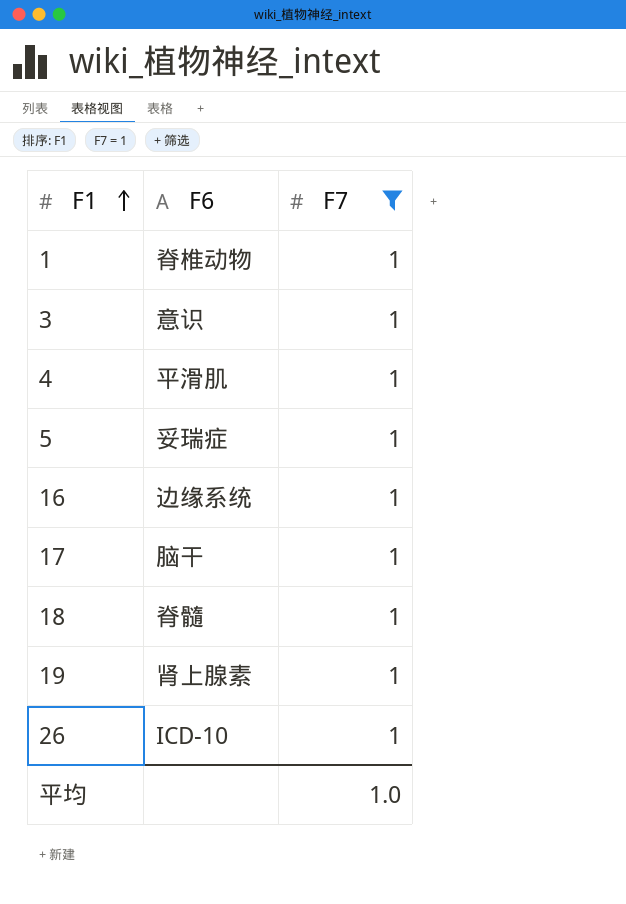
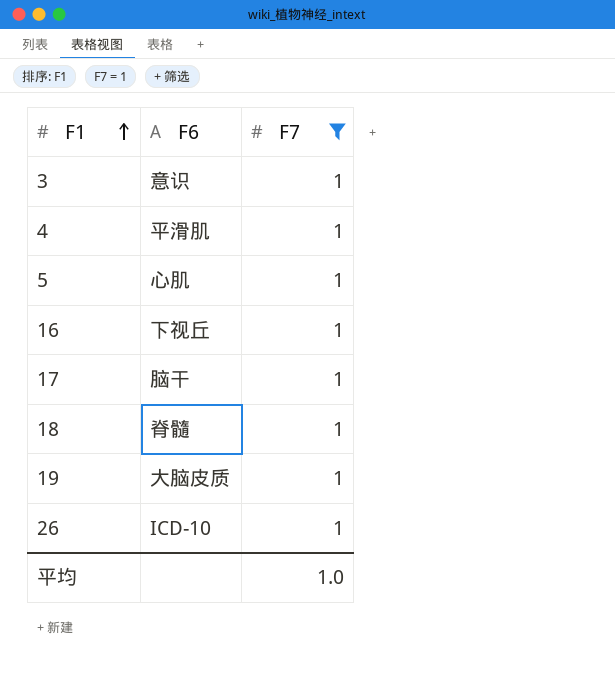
row 1: 脊椎动物 | 1 -> none
5 | F6: 妥瑞症 -> 心肌
16 | F6: 边缘系统 -> 下视丘
19 | F6: 肾上腺素 -> 大脑皮质

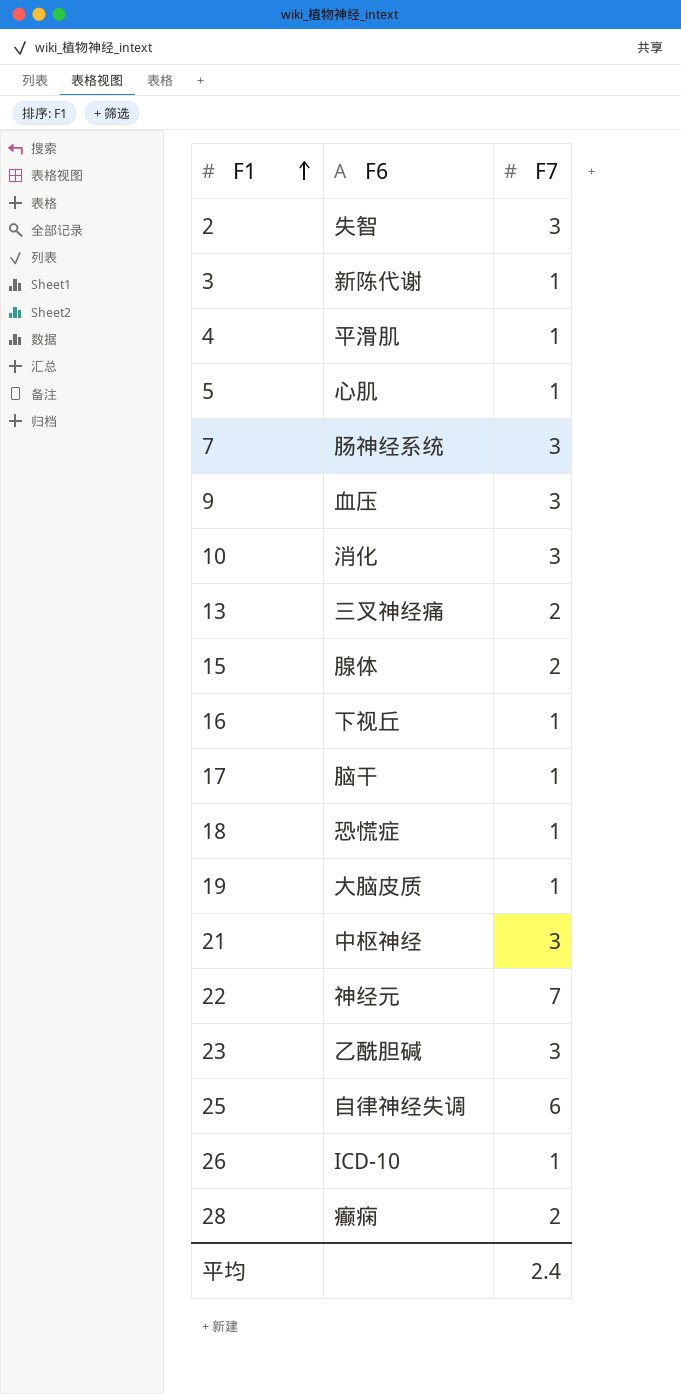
filter: F7 = 1 -> none
3 | F6: 意识 -> 新陈代谢
18 | F6: 脊髓 -> 恐慌症
平均 | F7: 1.0 -> 2.4

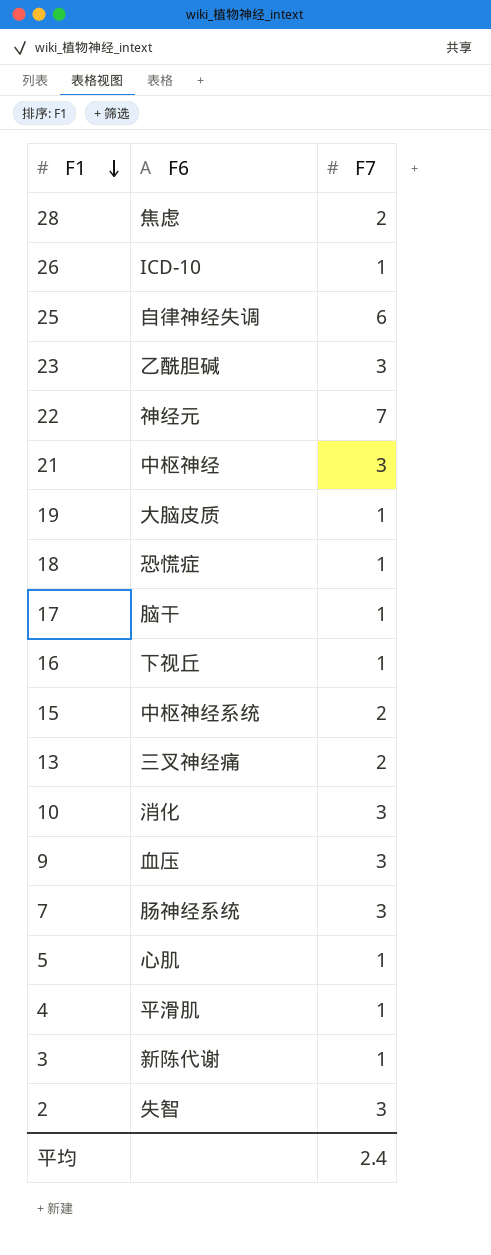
row order: F1 ascending -> F1 descending
28 | F6: 癫痫 -> 焦虑
15 | F6: 腺体 -> 中枢神经系统

